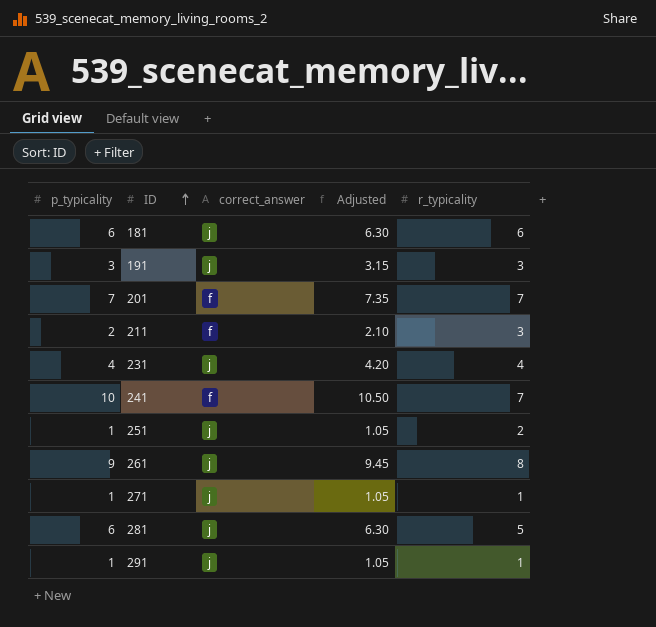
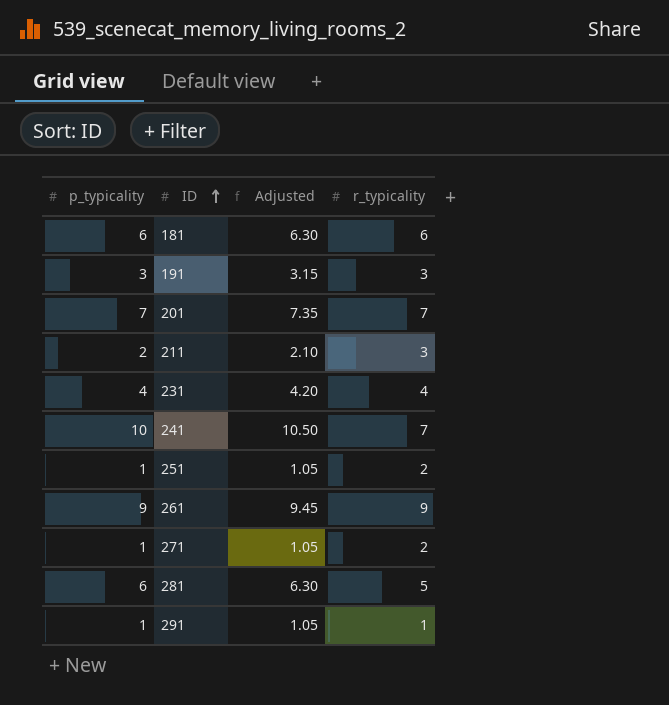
column correct_answer | position: 3 -> none
261 | r_typicality: 8 -> 9
271 | r_typicality: 1 -> 2

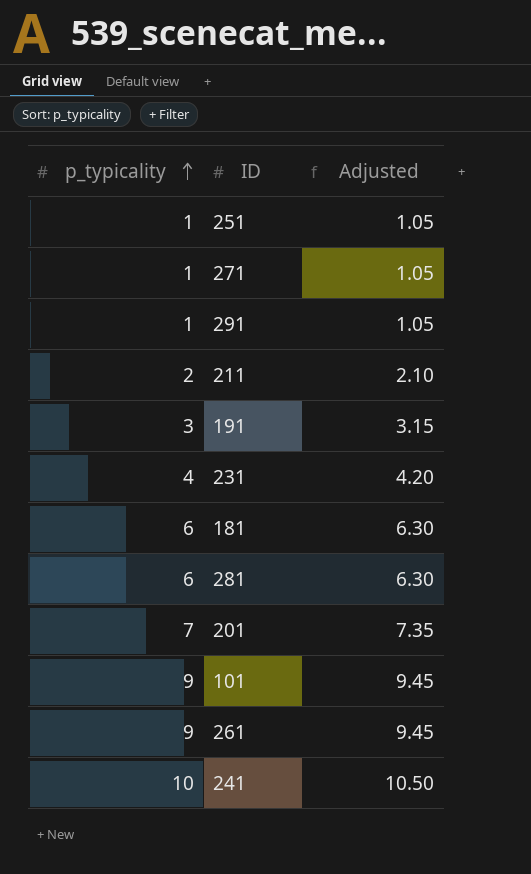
row order: ID ascending -> p_typicality ascending
column r_typicality | position: 4 -> none
row 101: none -> 9 | 9.45

